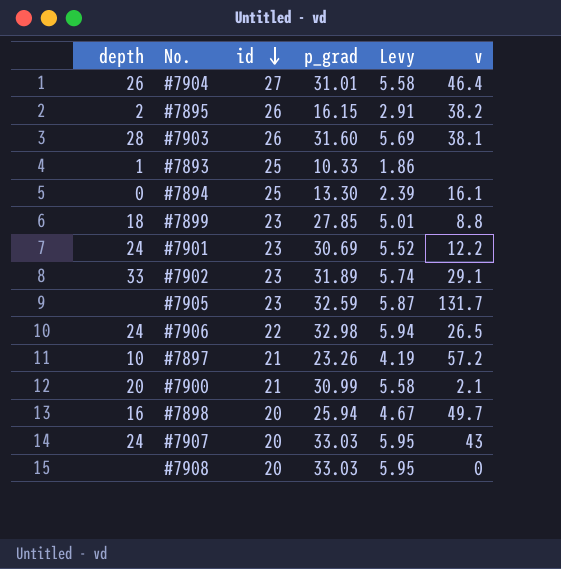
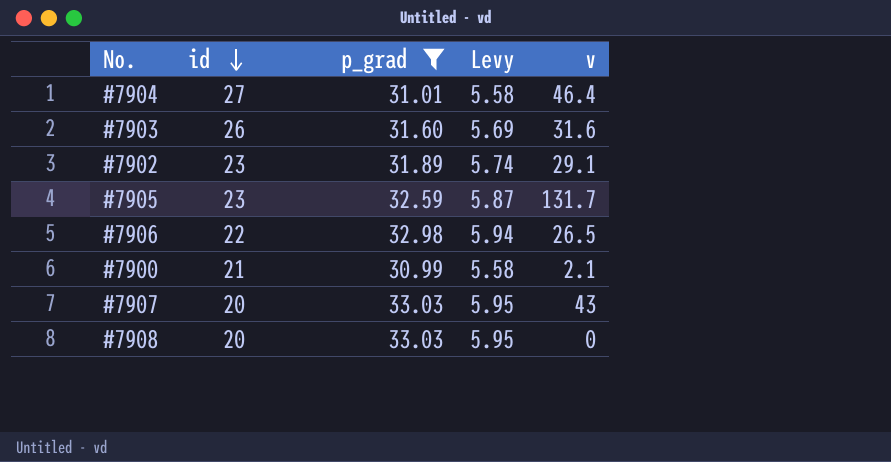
filter: none -> p_grad >= 30.99
column depth | position: 1 -> none
#7903 | v: 38.1 -> 31.6

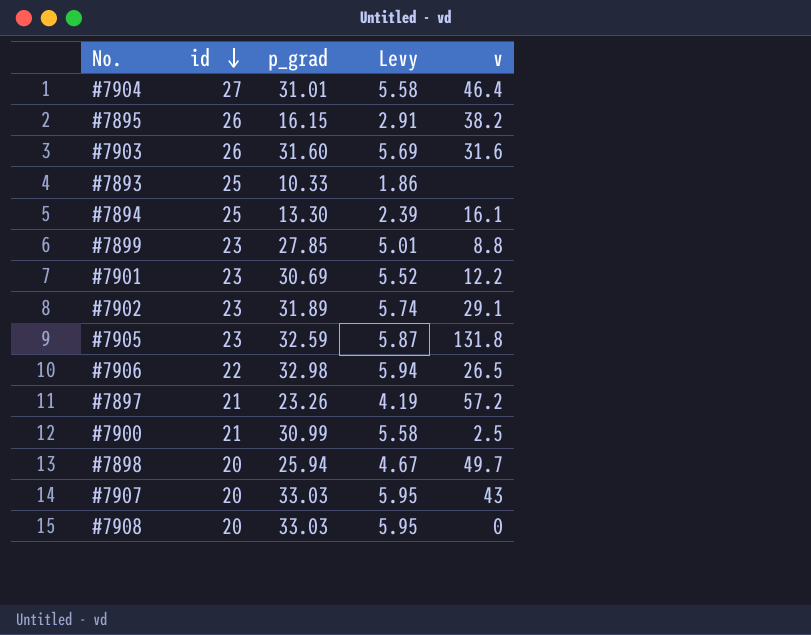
filter: p_grad >= 30.99 -> none
#7905 | v: 131.7 -> 131.8
#7900 | v: 2.1 -> 2.5

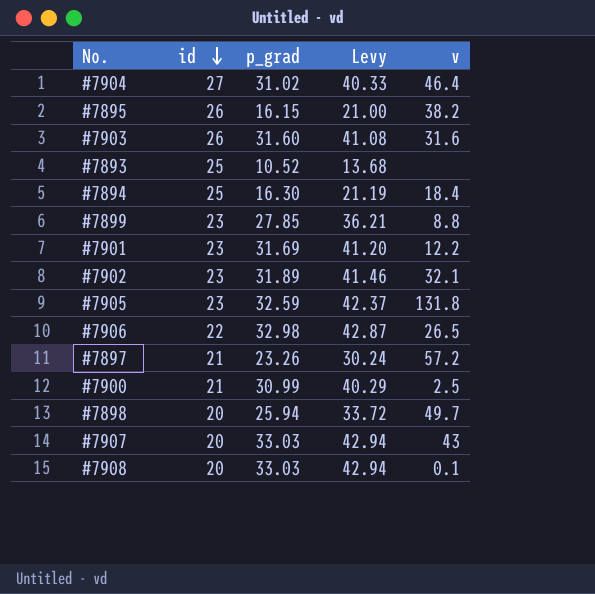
column Levy | formula: [p_grad] * 0.18 -> [p_grad] * 1.3
#7904 | p_grad: 31.01 -> 31.02
#7893 | p_grad: 10.33 -> 10.52
#7894 | p_grad: 13.30 -> 16.30
#7894 | v: 16.1 -> 18.4
#7901 | p_grad: 30.69 -> 31.69
#7902 | v: 29.1 -> 32.1
#7908 | v: 0 -> 0.1

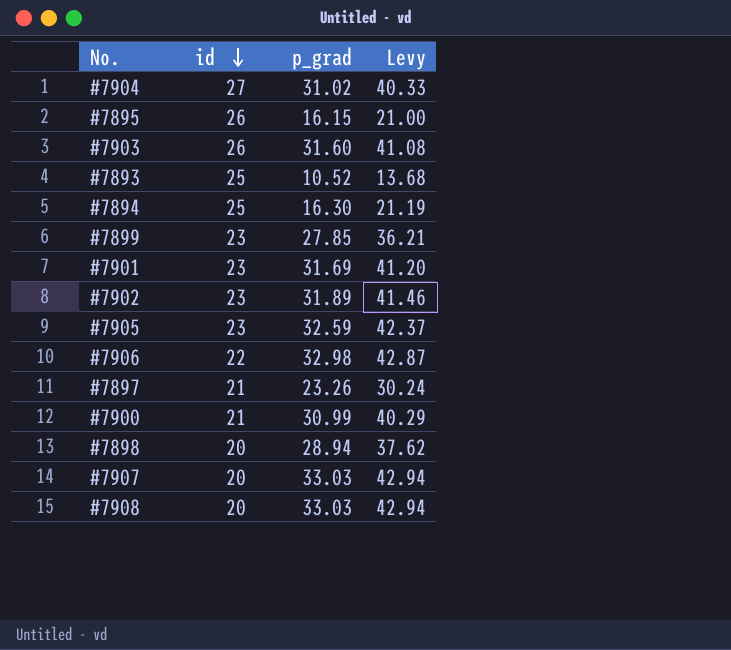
column v | position: 5 -> none
#7898 | p_grad: 25.94 -> 28.94
#7898 | Levy: 33.72 -> 37.62

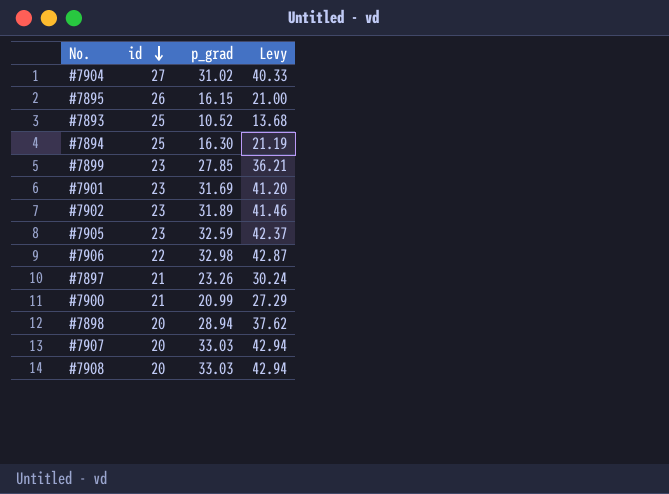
row #7903: 26 | 31.60 | 41.08 -> none
#7900 | p_grad: 30.99 -> 20.99
#7900 | Levy: 40.29 -> 27.29

